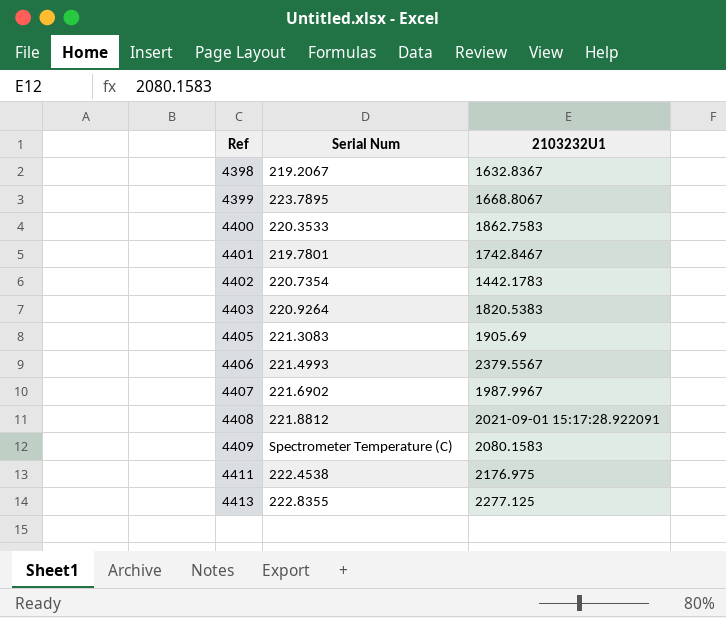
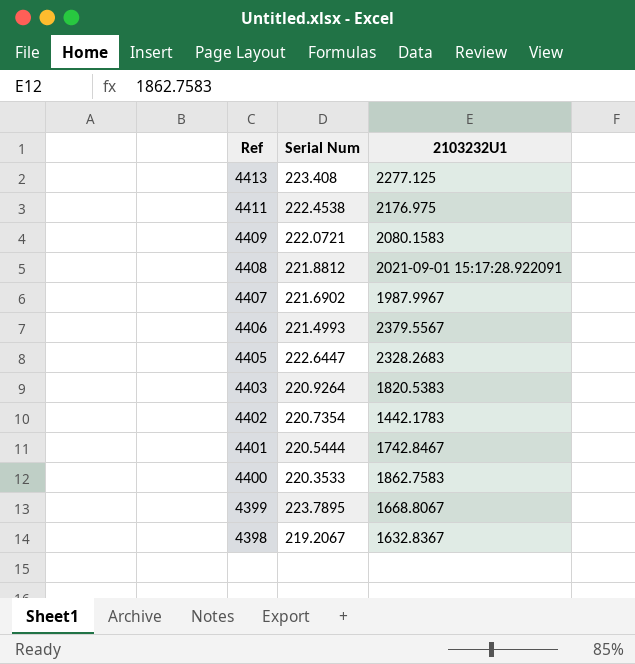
row order: Ref ascending -> Ref descending
4413 | Serial Num: 222.8355 -> 223.408
4409 | Serial Num: Spectrometer Temperature (C) -> 222.0721
4405 | Serial Num: 221.3083 -> 222.6447
4405 | 2103232U1: 1905.69 -> 2328.2683
4401 | Serial Num: 219.7801 -> 220.5444

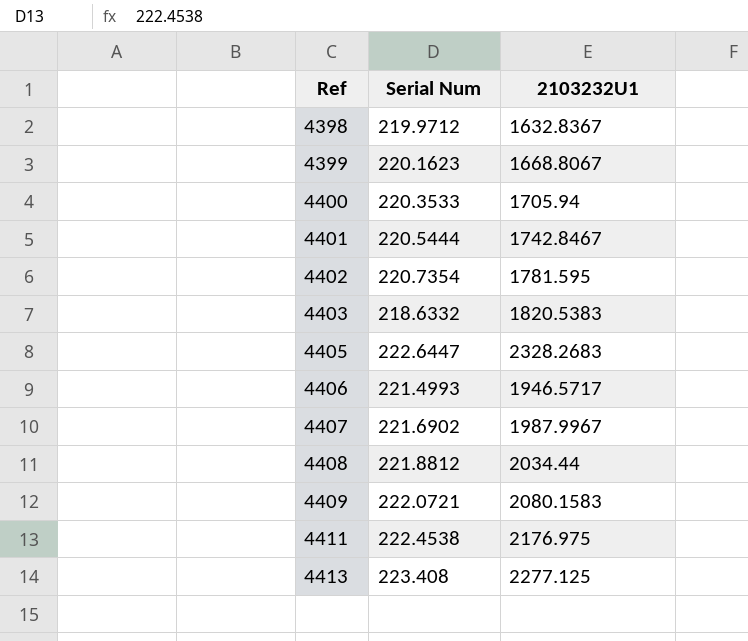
row order: Ref descending -> Ref ascending
4398 | Serial Num: 219.2067 -> 219.9712
4399 | Serial Num: 223.7895 -> 220.1623
4400 | 2103232U1: 1862.7583 -> 1705.94
4402 | 2103232U1: 1442.1783 -> 1781.595
4403 | Serial Num: 220.9264 -> 218.6332
4406 | 2103232U1: 2379.5567 -> 1946.5717
4408 | 2103232U1: 2021-09-01 15:17:28.922091 -> 2034.44

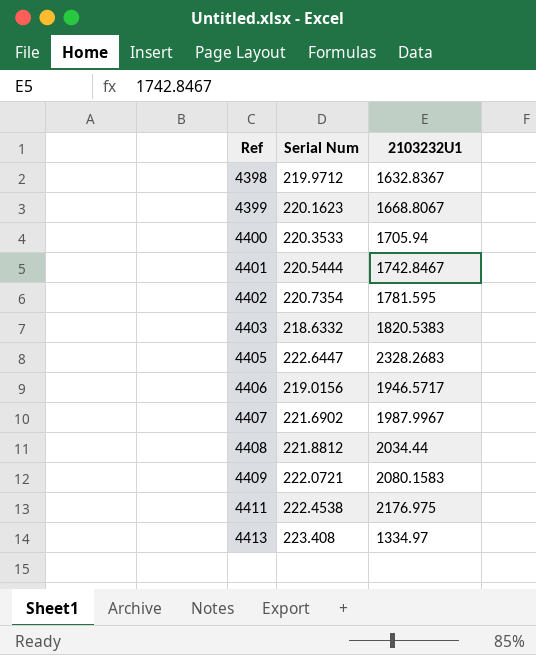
4406 | Serial Num: 221.4993 -> 219.0156
4413 | 2103232U1: 2277.125 -> 1334.97

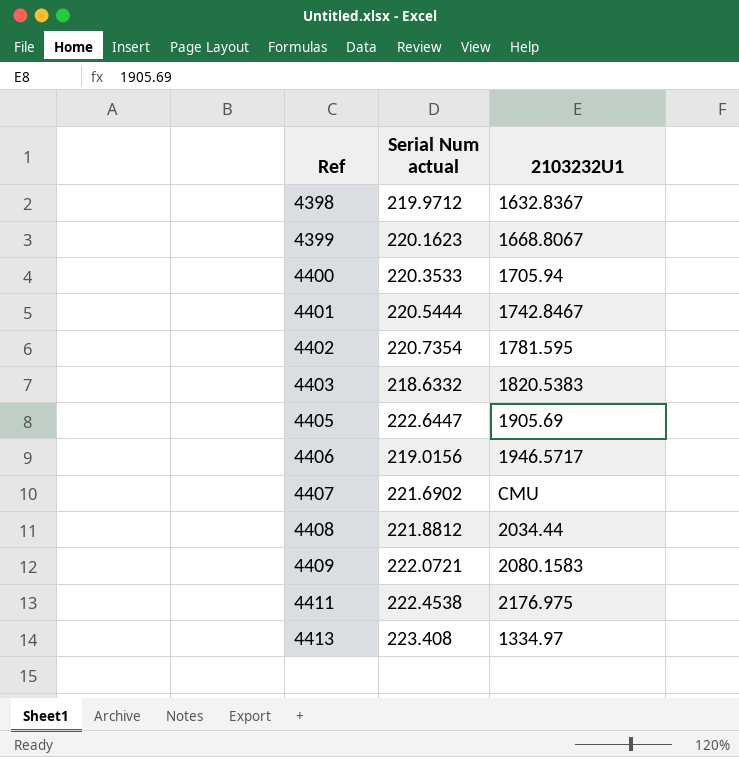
column name: Serial Num -> Serial Num actual
4405 | 2103232U1: 2328.2683 -> 1905.69
4407 | 2103232U1: 1987.9967 -> CMU

